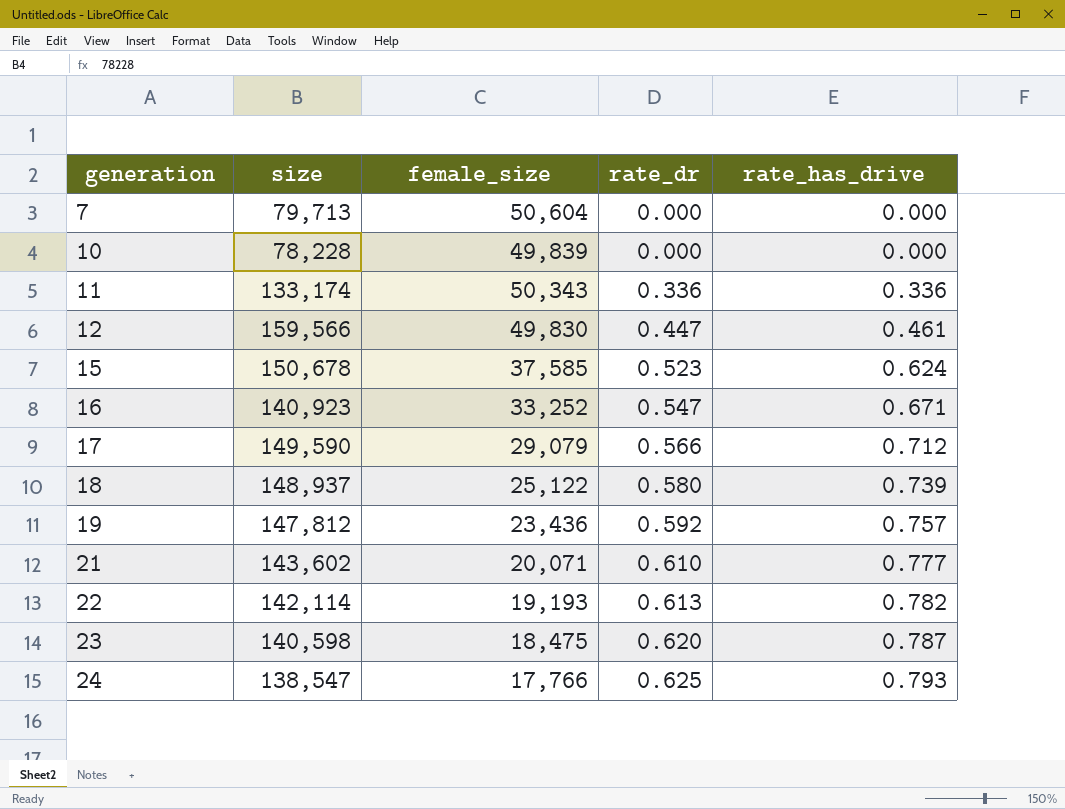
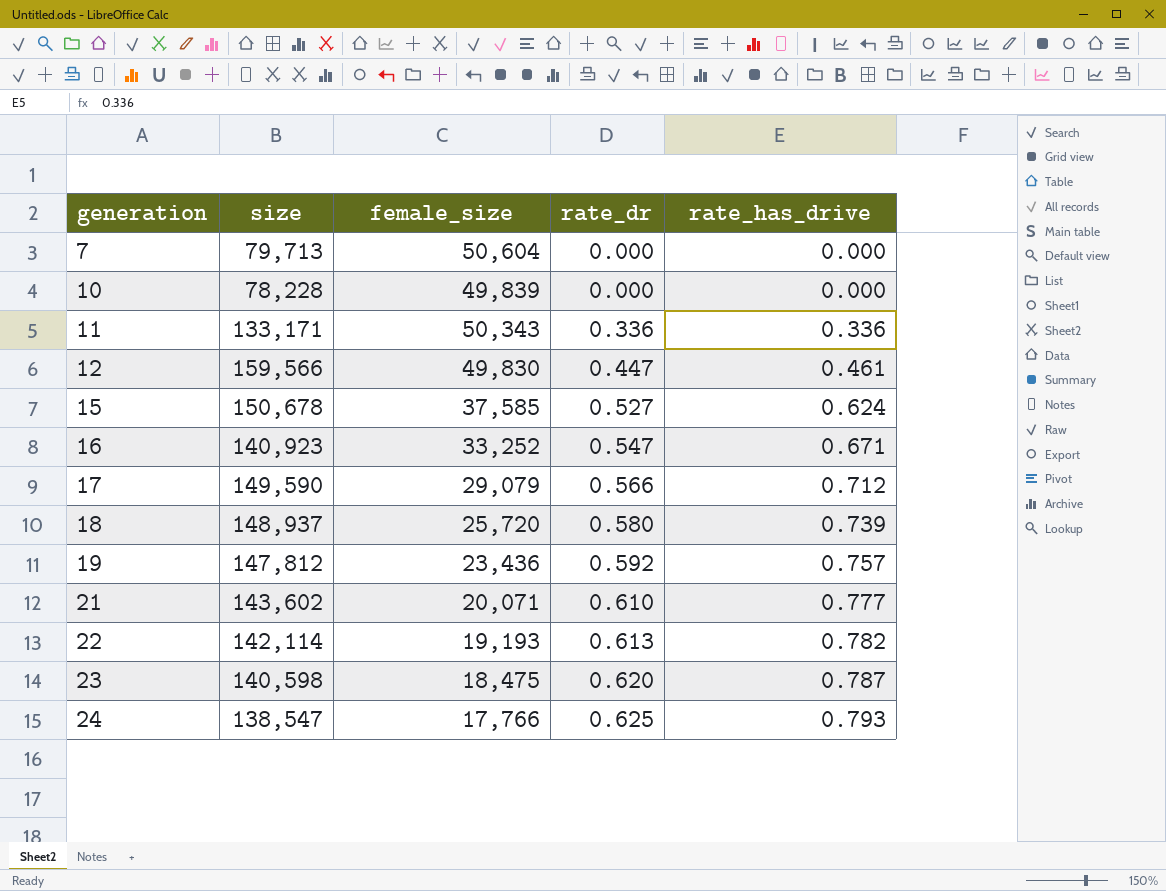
11 | size: 133,174 -> 133,171
15 | rate_dr: 0.523 -> 0.527
18 | female_size: 25,122 -> 25,720

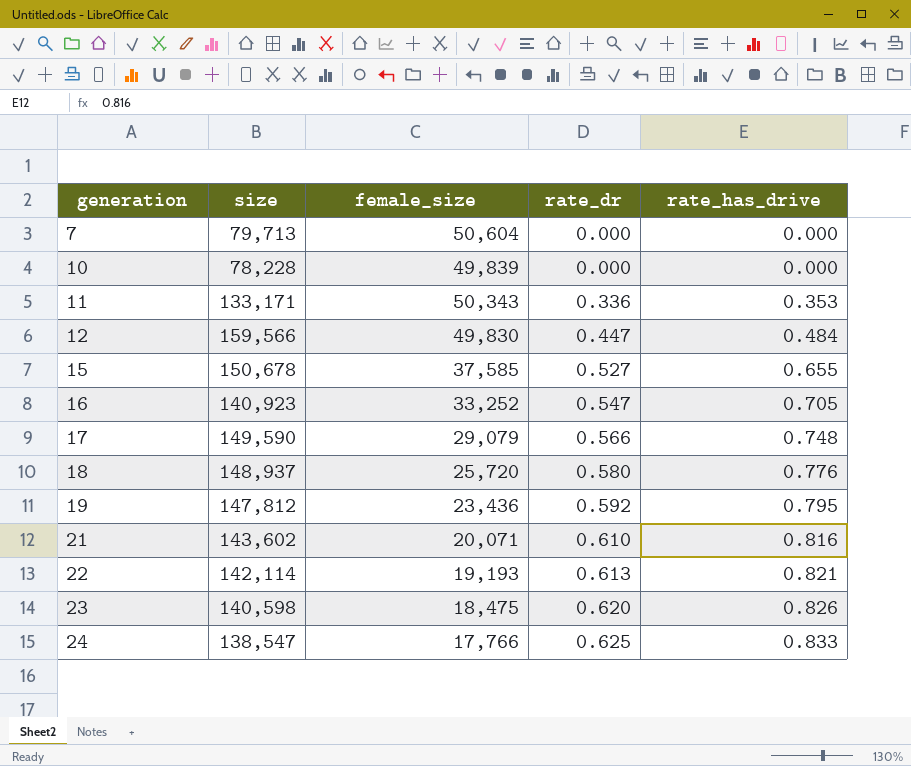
11 | rate_has_drive: 0.336 -> 0.353
12 | rate_has_drive: 0.461 -> 0.484
15 | rate_has_drive: 0.624 -> 0.655
16 | rate_has_drive: 0.671 -> 0.705
17 | rate_has_drive: 0.712 -> 0.748
18 | rate_has_drive: 0.739 -> 0.776
19 | rate_has_drive: 0.757 -> 0.795
21 | rate_has_drive: 0.777 -> 0.816
22 | rate_has_drive: 0.782 -> 0.821
23 | rate_has_drive: 0.787 -> 0.826
24 | rate_has_drive: 0.793 -> 0.833

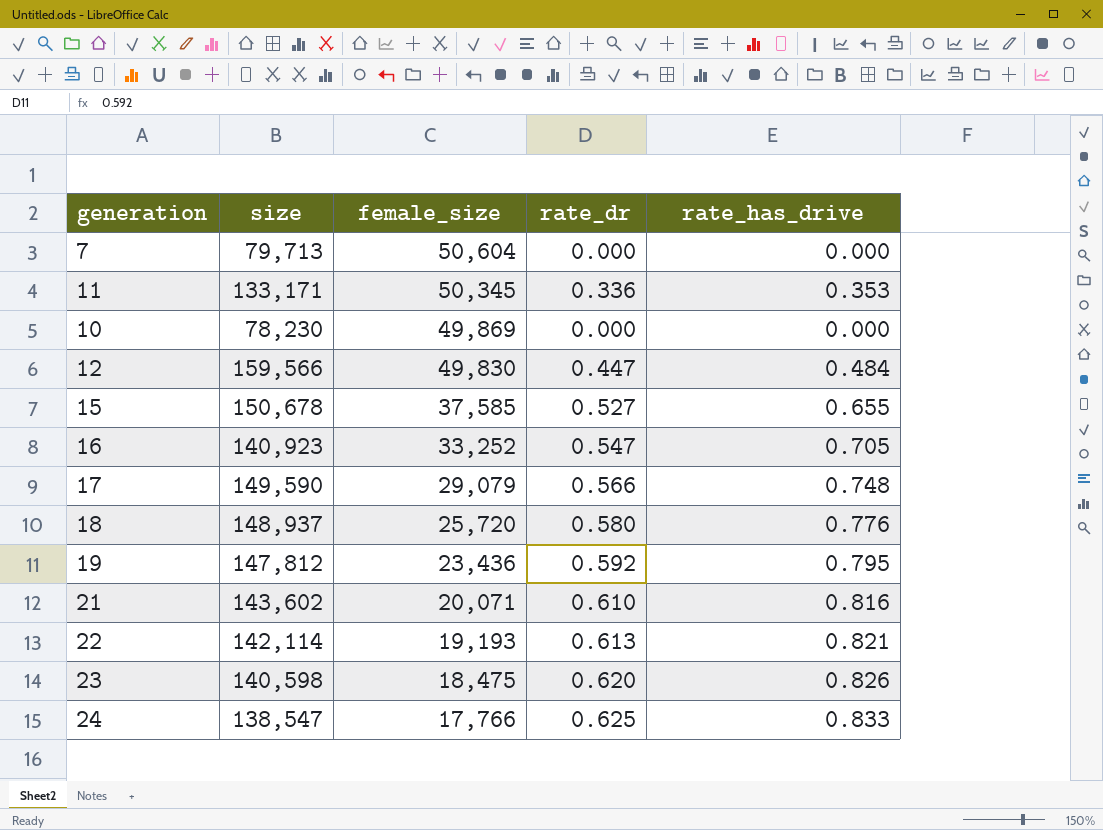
row order: generation ascending -> female_size descending
11 | female_size: 50,343 -> 50,345
10 | size: 78,228 -> 78,230
10 | female_size: 49,839 -> 49,869

